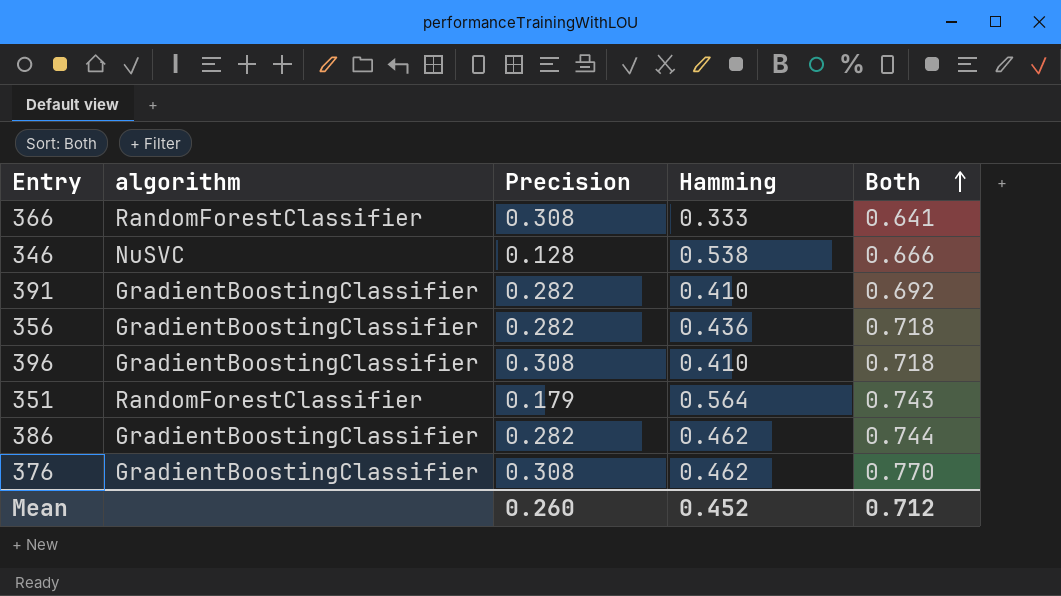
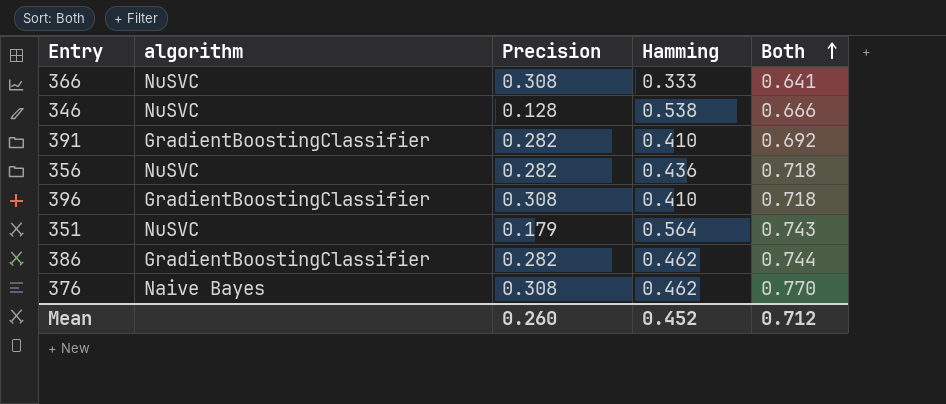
366 | algorithm: RandomForestClassifier -> NuSVC
356 | algorithm: GradientBoostingClassifier -> NuSVC
351 | algorithm: RandomForestClassifier -> NuSVC
376 | algorithm: GradientBoostingClassifier -> Naive Bayes

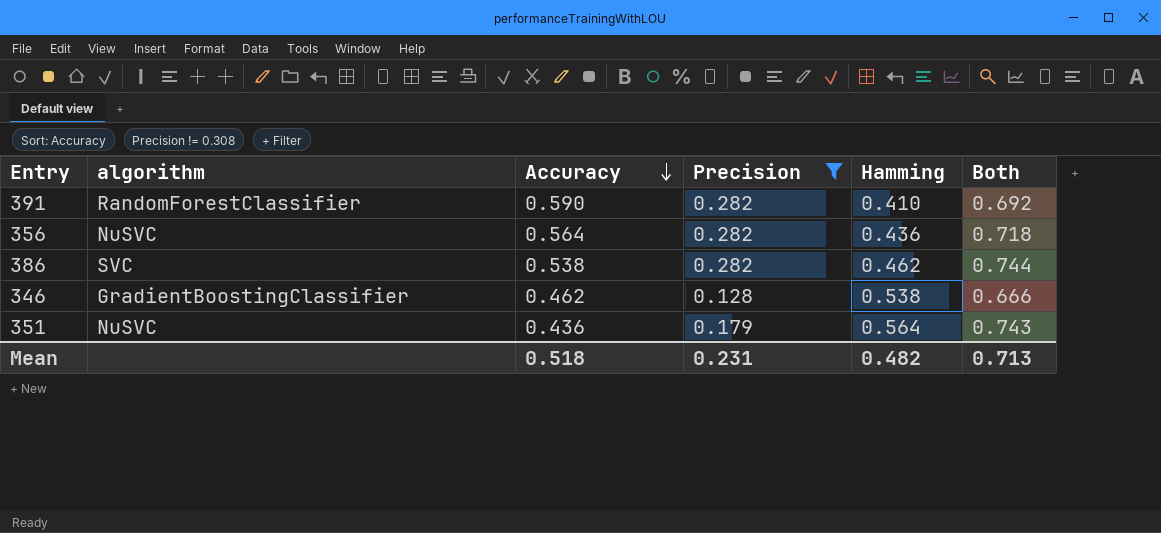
filter: none -> Precision != 0.308
row order: Both ascending -> Accuracy descending
column Accuracy | position: none -> 3
391 | algorithm: GradientBoostingClassifier -> RandomForestClassifier
386 | algorithm: GradientBoostingClassifier -> SVC
346 | algorithm: NuSVC -> GradientBoostingClassifier
Mean | Precision: 0.260 -> 0.231
Mean | Hamming: 0.452 -> 0.482
Mean | Both: 0.712 -> 0.713

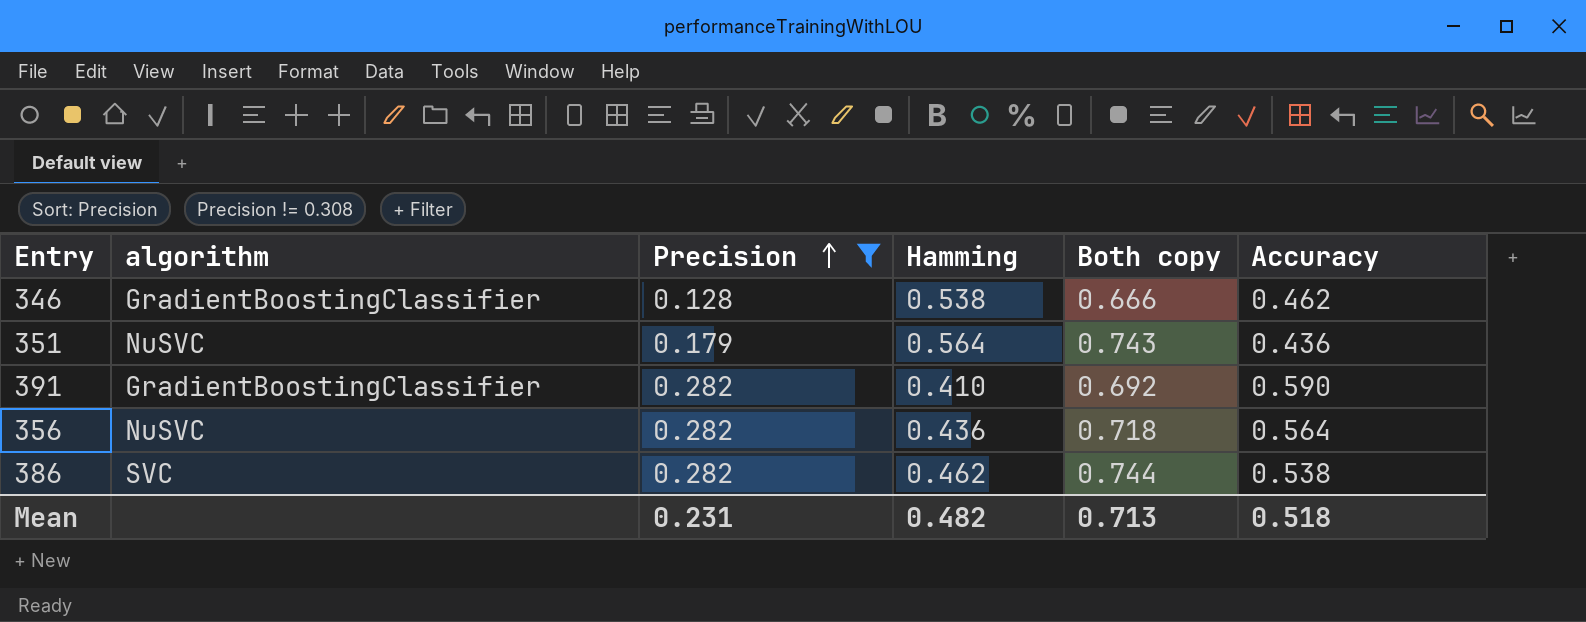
row order: Accuracy descending -> Precision ascending
column name: Both -> Both copy
column Accuracy | position: 3 -> 6
391 | algorithm: RandomForestClassifier -> GradientBoostingClassifier

